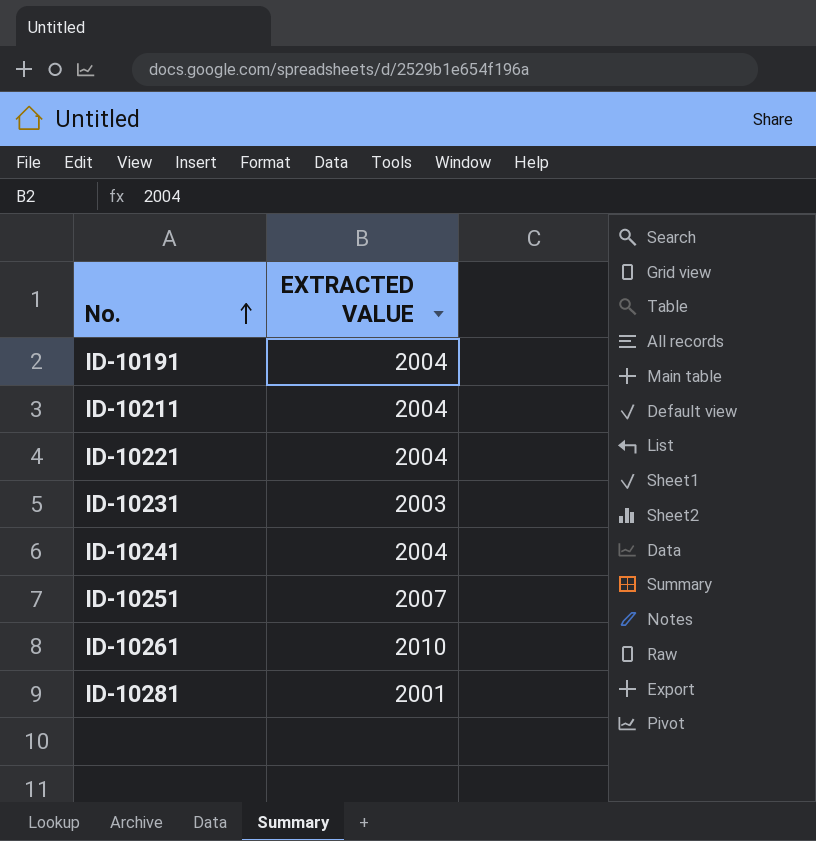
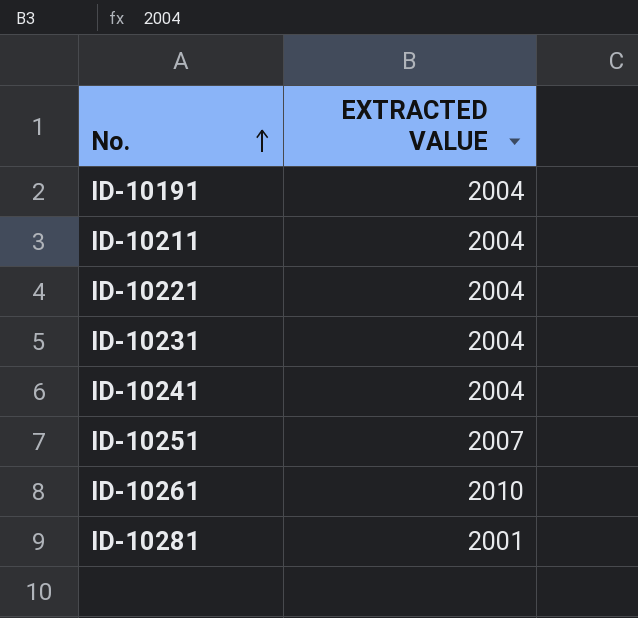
ID-10231 | EXTRACTED VALUE: 2003 -> 2004

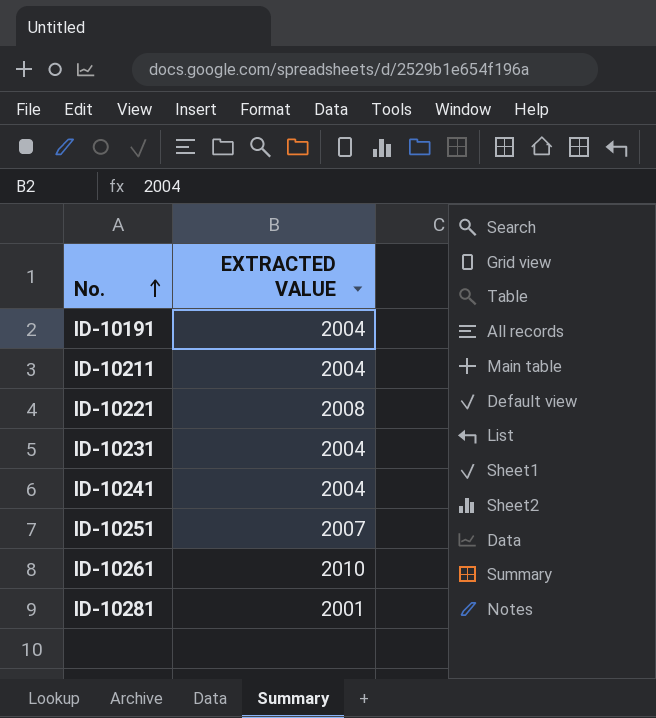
ID-10221 | EXTRACTED VALUE: 2004 -> 2008

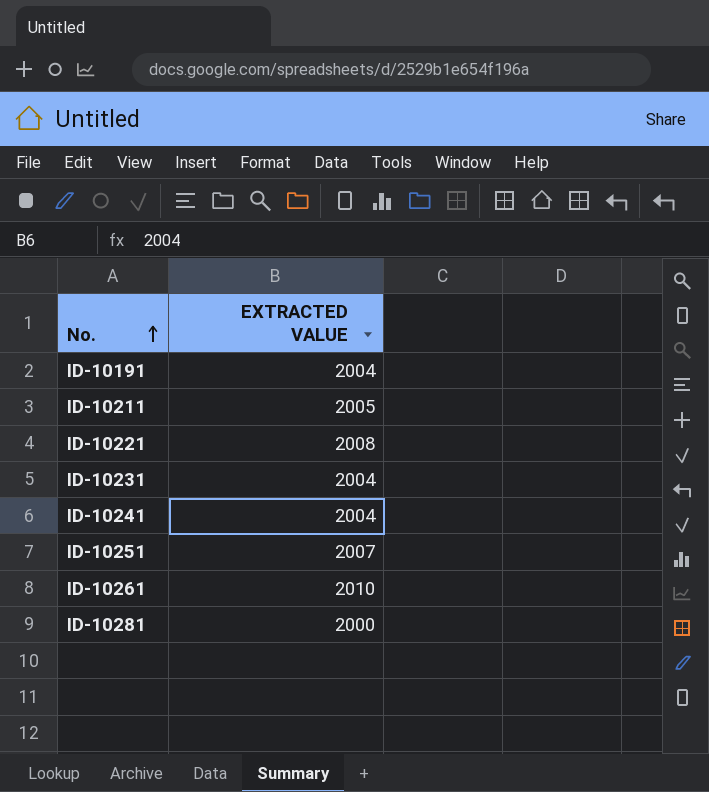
ID-10211 | EXTRACTED VALUE: 2004 -> 2005
ID-10281 | EXTRACTED VALUE: 2001 -> 2000

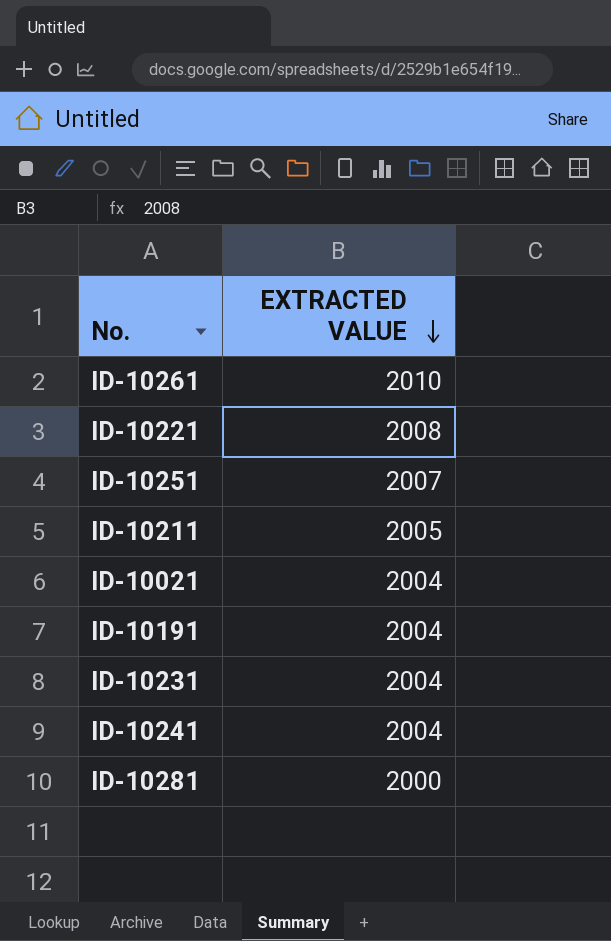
row order: No. ascending -> EXTRACTED VALUE descending
row ID-10021: none -> 2004

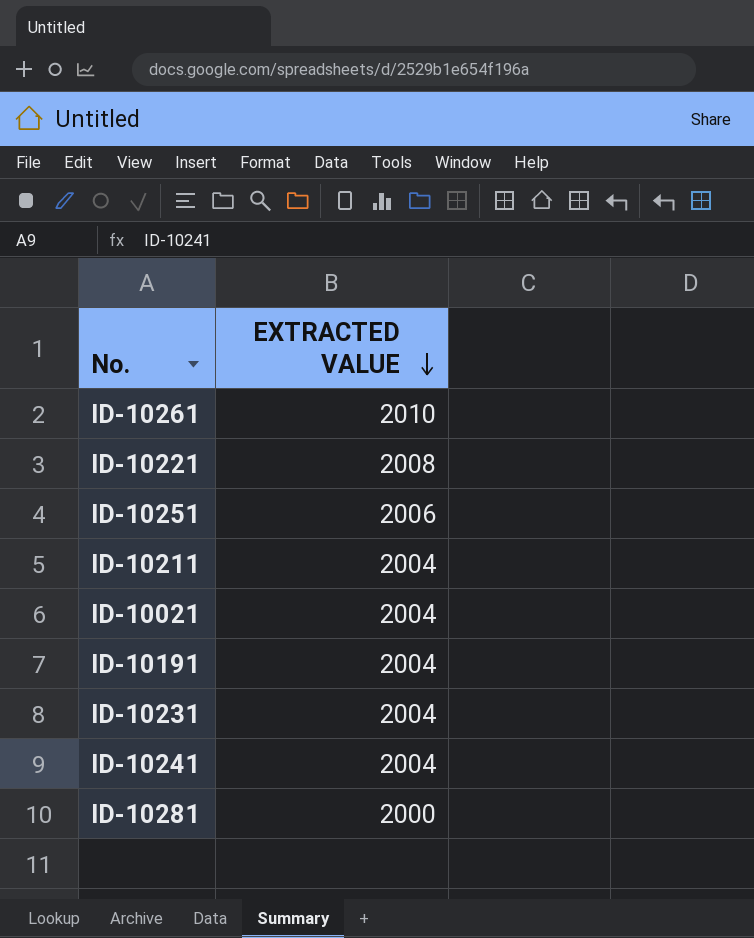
ID-10251 | EXTRACTED VALUE: 2007 -> 2006
ID-10211 | EXTRACTED VALUE: 2005 -> 2004

